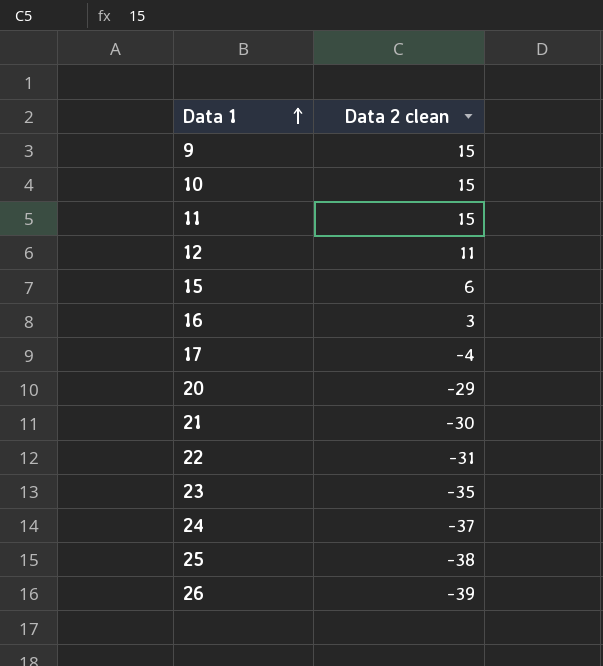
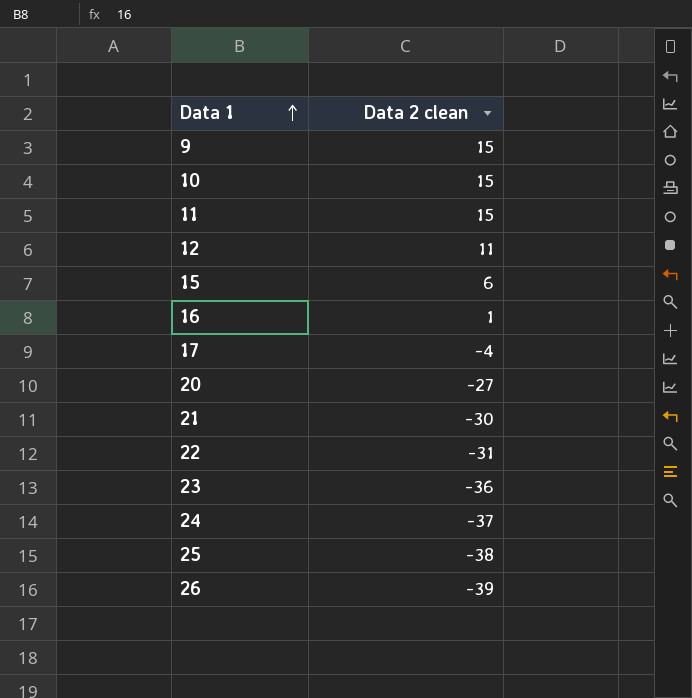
16 | Data 2 clean: 3 -> 1
20 | Data 2 clean: -29 -> -27
23 | Data 2 clean: -35 -> -36

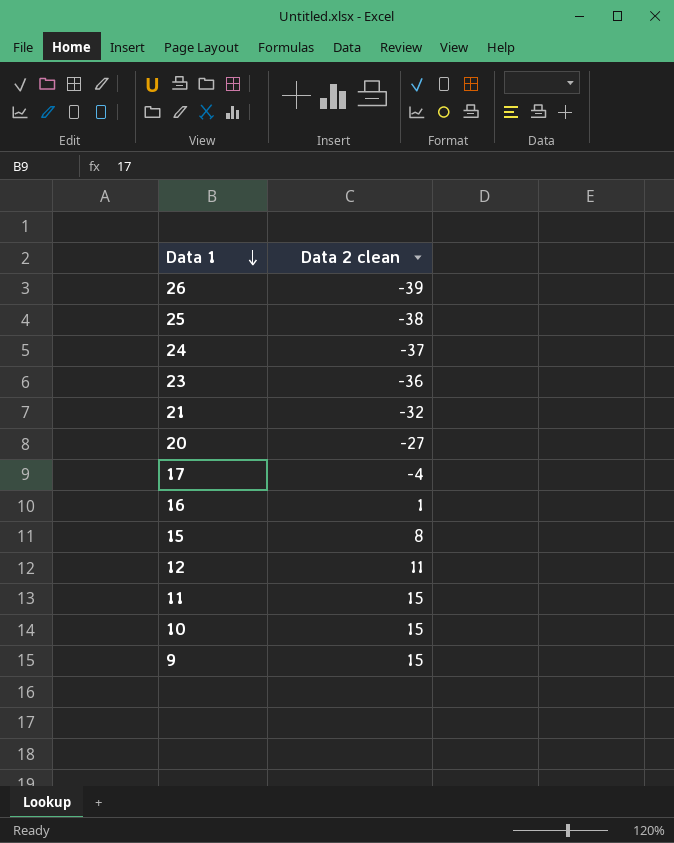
row order: Data 1 ascending -> Data 1 descending
row 22: -31 -> none
21 | Data 2 clean: -30 -> -32
15 | Data 2 clean: 6 -> 8

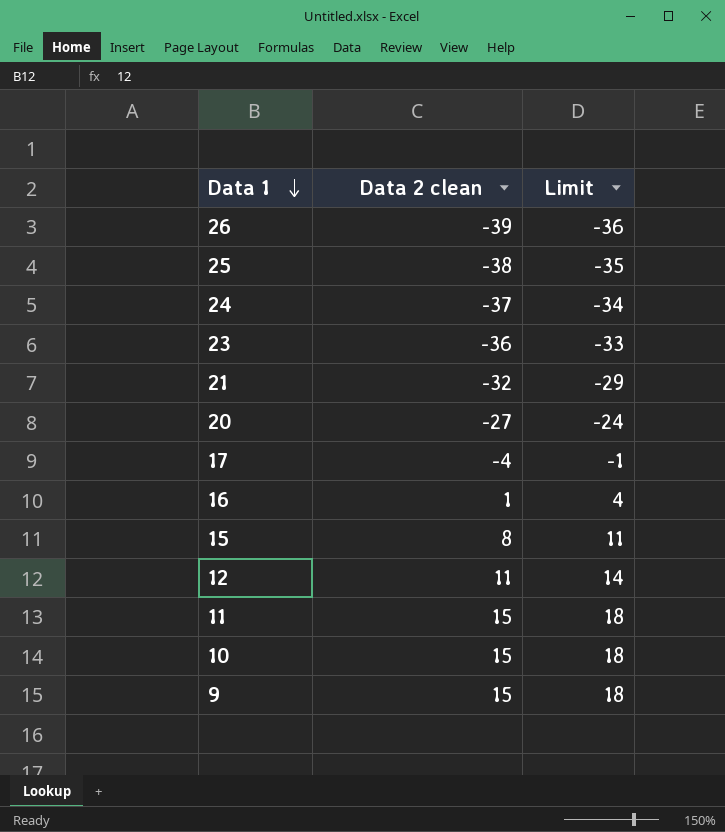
column Limit | formula: none -> [Data 2 clean] + 3

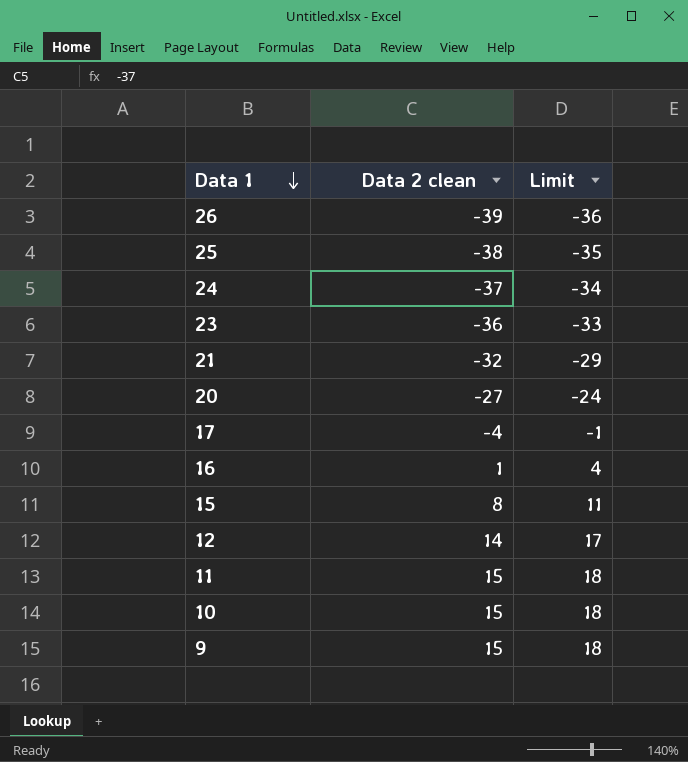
12 | Data 2 clean: 11 -> 14
12 | Limit: 14 -> 17

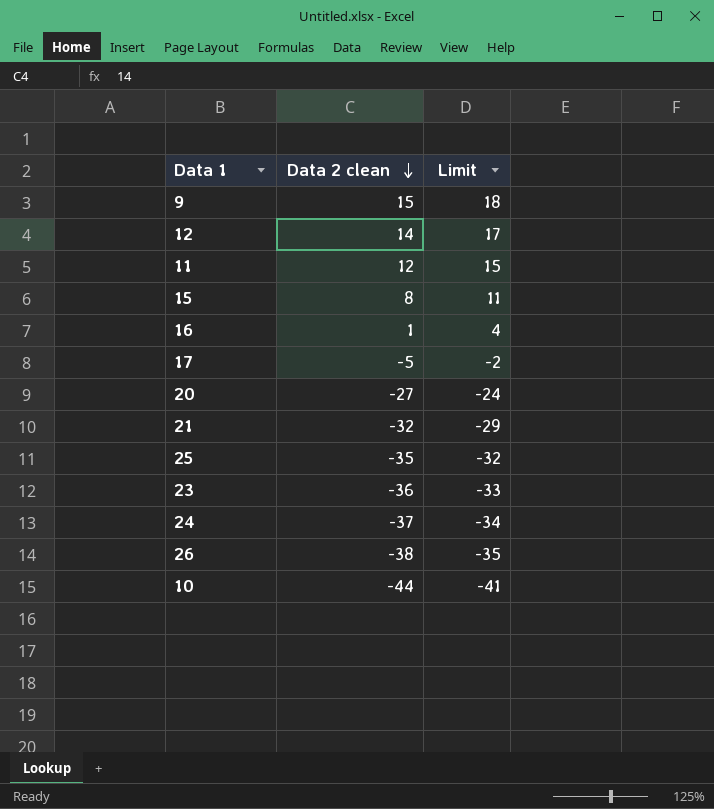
row order: Data 1 descending -> Data 2 clean descending
11 | Data 2 clean: 15 -> 12
11 | Limit: 18 -> 15
17 | Data 2 clean: -4 -> -5
17 | Limit: -1 -> -2
25 | Data 2 clean: -38 -> -35
25 | Limit: -35 -> -32
26 | Data 2 clean: -39 -> -38
26 | Limit: -36 -> -35
10 | Data 2 clean: 15 -> -44
10 | Limit: 18 -> -41

